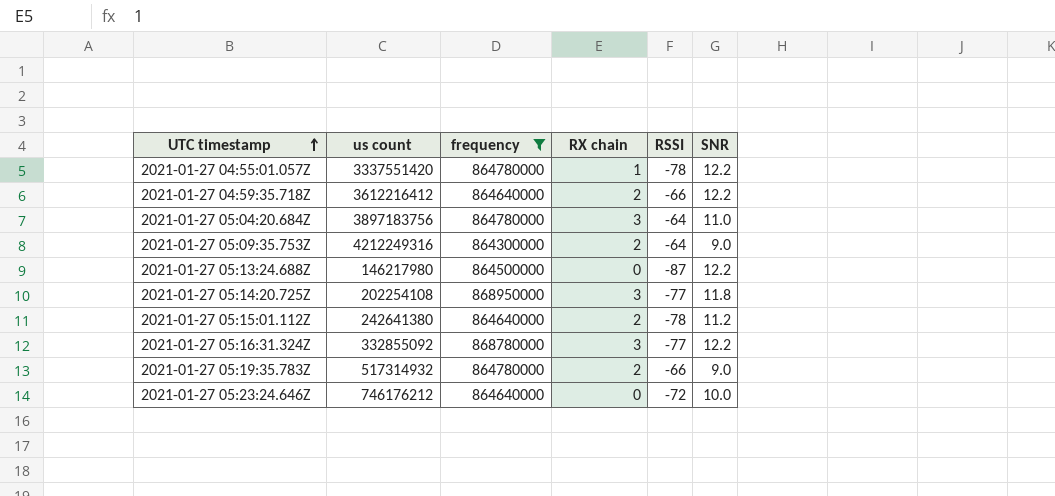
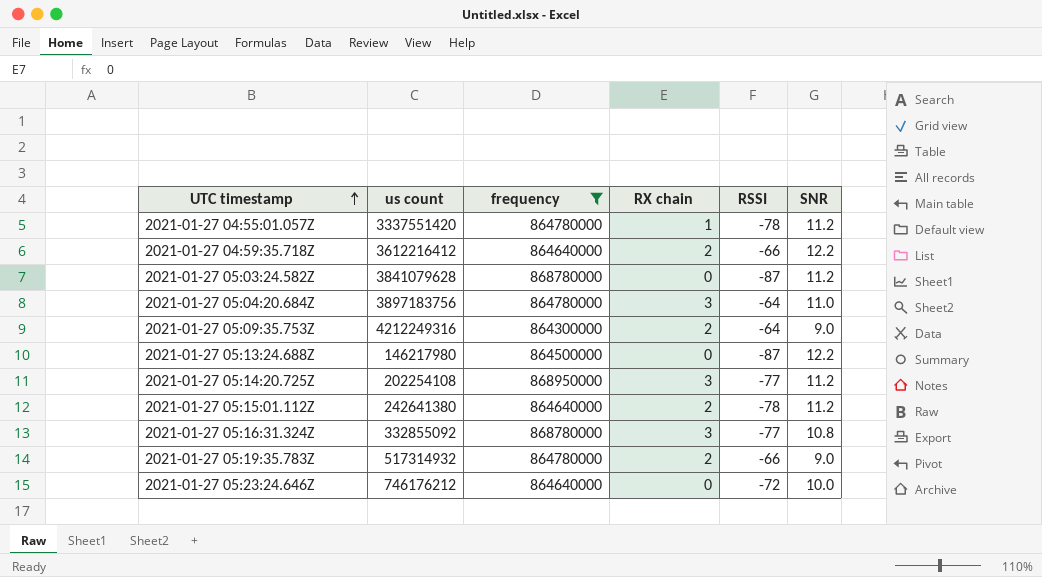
2021-01-27 04:55:01.057Z | SNR: 12.2 -> 11.2
row 2021-01-27 05:03:24.582Z: none -> 3841079628 | 868780000 | 0 | -87 | 11.2
2021-01-27 05:14:20.725Z | SNR: 11.8 -> 11.2
2021-01-27 05:16:31.324Z | SNR: 12.2 -> 10.8

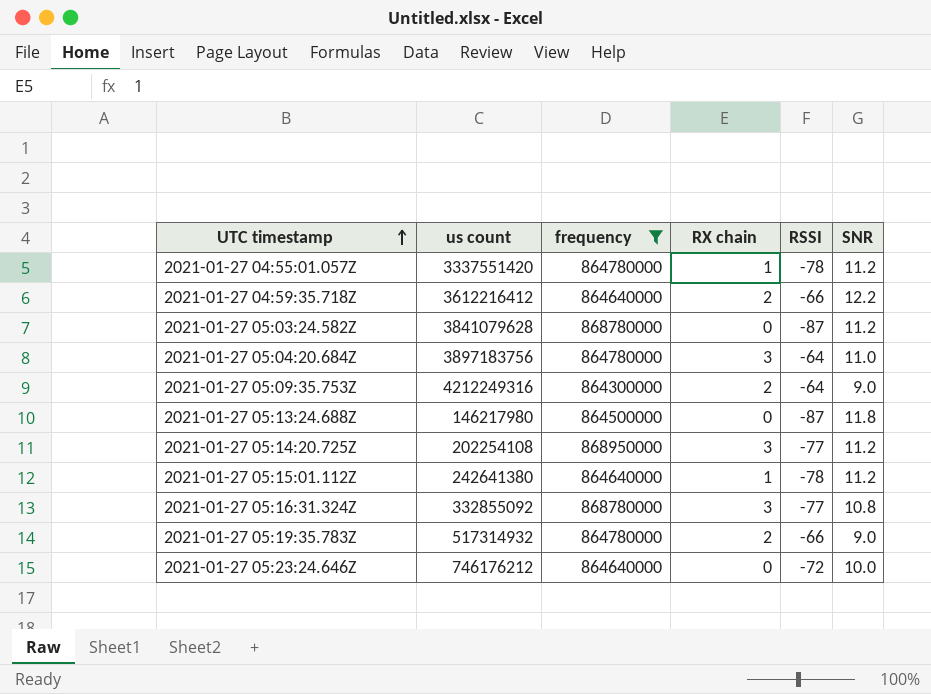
2021-01-27 05:13:24.688Z | SNR: 12.2 -> 11.8
2021-01-27 05:15:01.112Z | RX chain: 2 -> 1

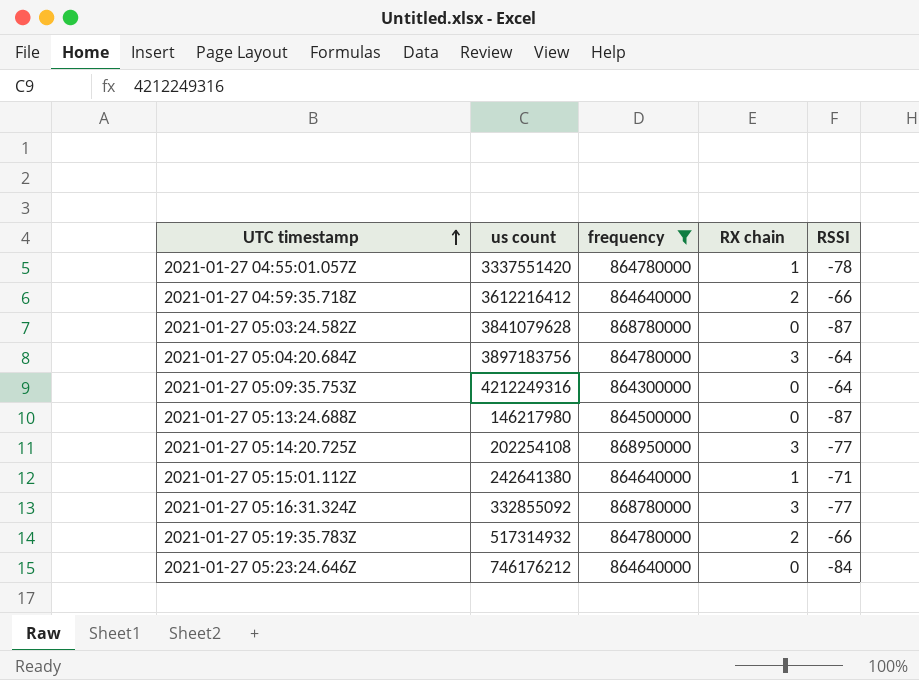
column SNR | position: 6 -> none
2021-01-27 05:09:35.753Z | RX chain: 2 -> 0
2021-01-27 05:15:01.112Z | RSSI: -78 -> -71
2021-01-27 05:23:24.646Z | RSSI: -72 -> -84

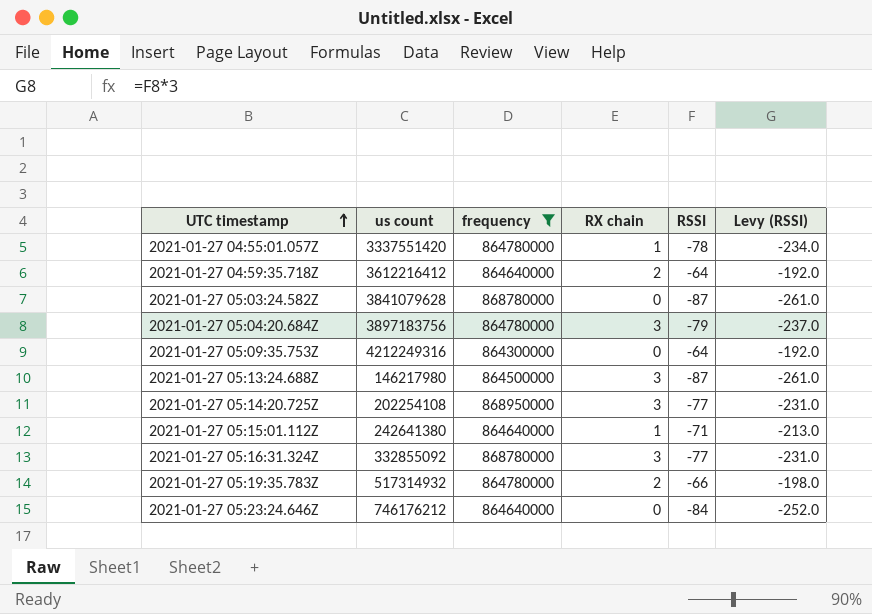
column Levy (RSSI) | formula: none -> [RSSI] * 3
2021-01-27 04:59:35.718Z | RSSI: -66 -> -64
2021-01-27 05:04:20.684Z | RSSI: -64 -> -79
2021-01-27 05:13:24.688Z | RX chain: 0 -> 3

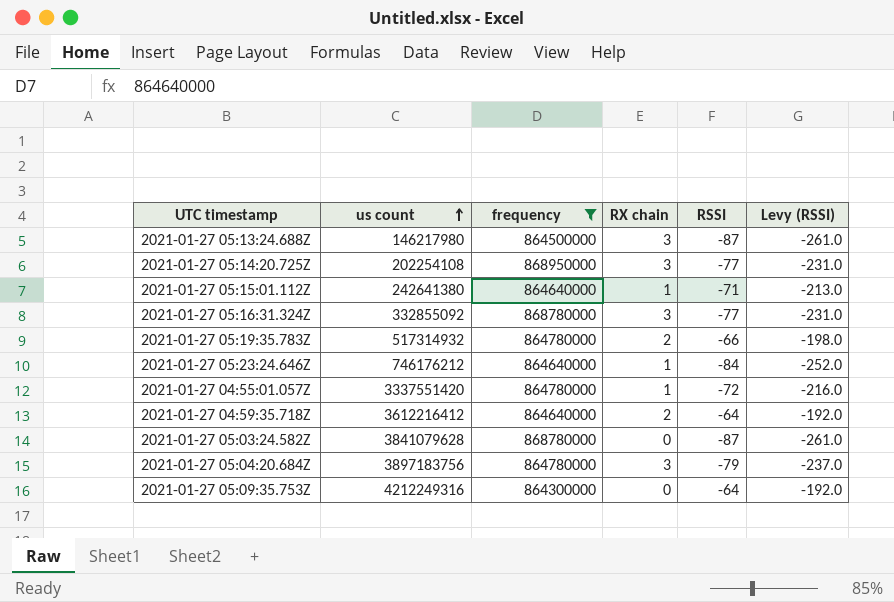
row order: UTC timestamp ascending -> us count ascending
2021-01-27 05:23:24.646Z | RX chain: 0 -> 1
2021-01-27 04:55:01.057Z | RSSI: -78 -> -72
2021-01-27 04:55:01.057Z | Levy (RSSI): -234.0 -> -216.0

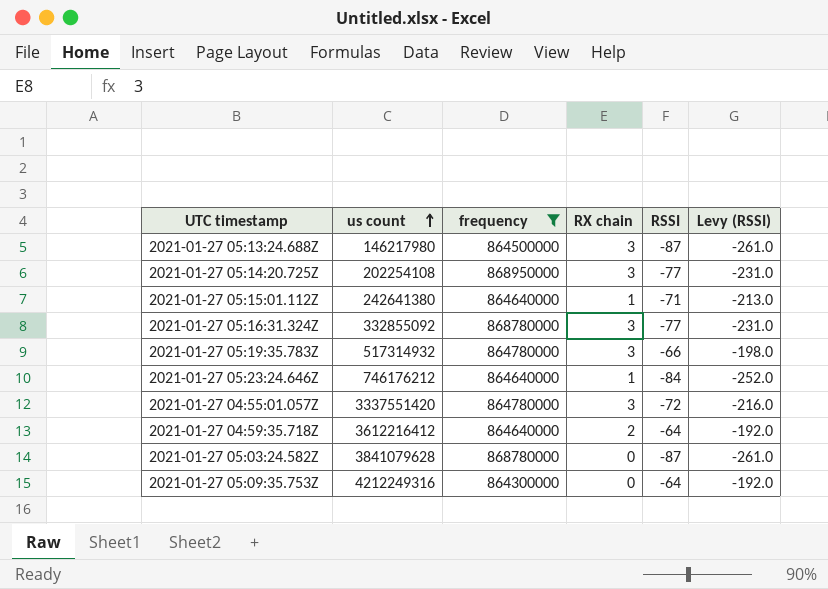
row 2021-01-27 05:04:20.684Z: 3897183756 | 864780000 | 3 | -79 | -237.0 -> none
2021-01-27 05:19:35.783Z | RX chain: 2 -> 3
2021-01-27 04:55:01.057Z | RX chain: 1 -> 3

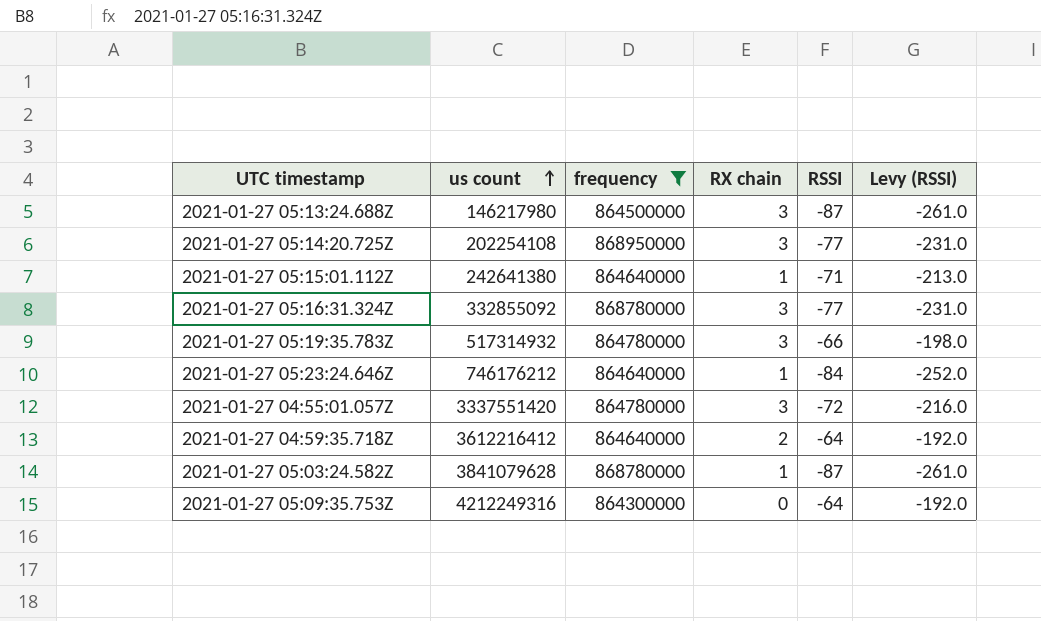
2021-01-27 05:03:24.582Z | RX chain: 0 -> 1

